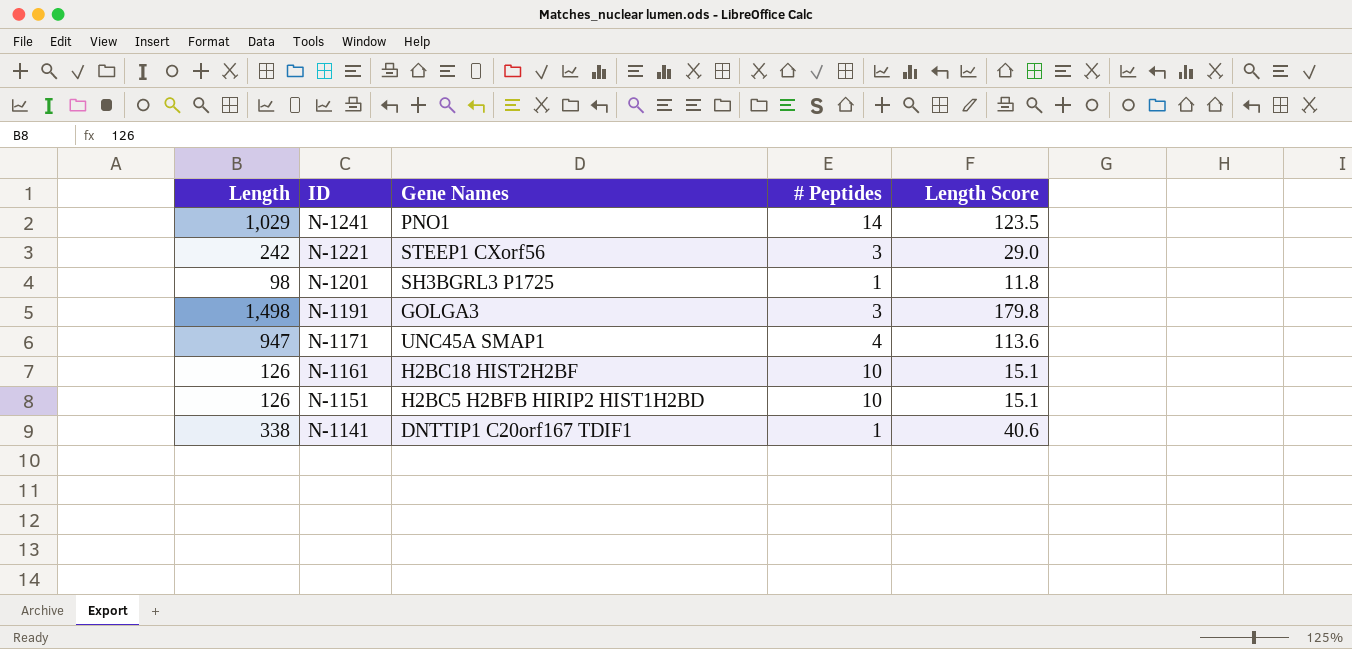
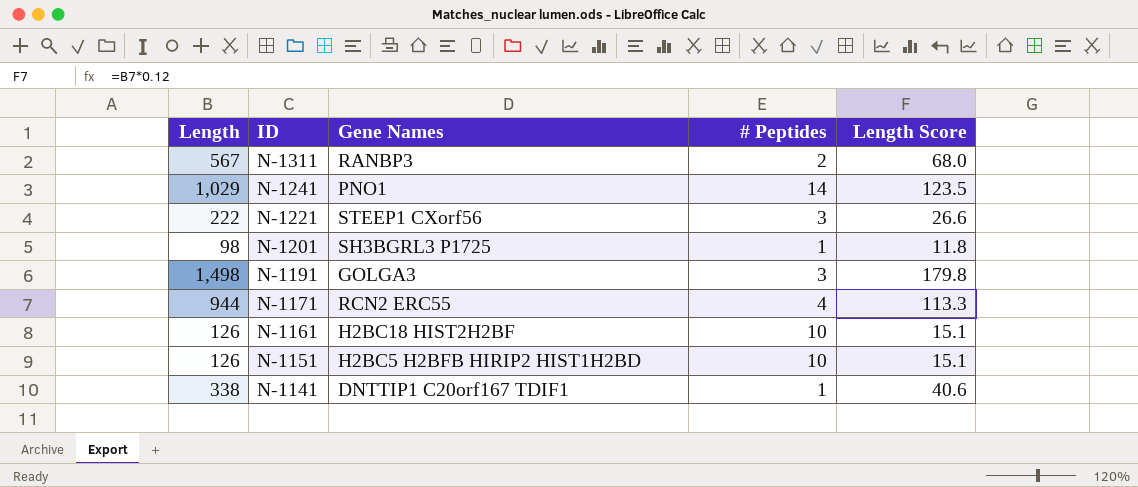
row N-1311: none -> 567 | RANBP3 | 2 | 68.0
N-1221 | Length: 242 -> 222
N-1221 | Length Score: 29.0 -> 26.6
N-1171 | Length: 947 -> 944
N-1171 | Gene Names: UNC45A SMAP1 -> RCN2 ERC55
N-1171 | Length Score: 113.6 -> 113.3

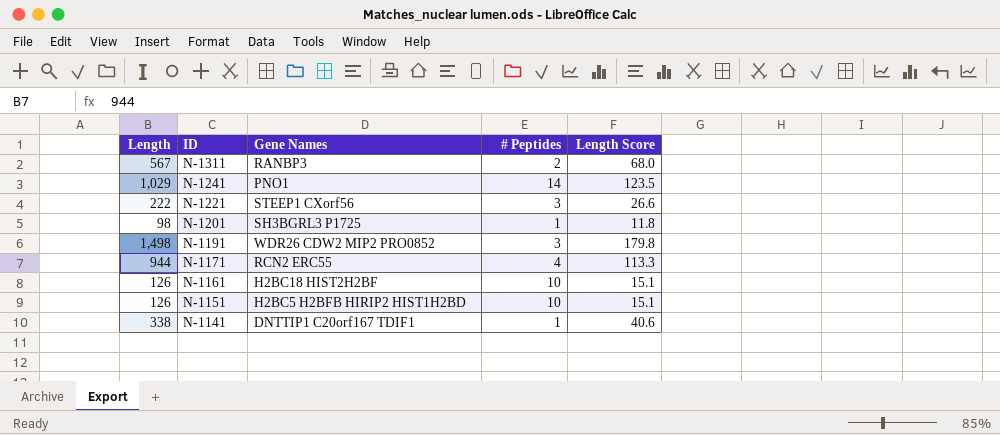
N-1191 | Gene Names: GOLGA3 -> WDR26 CDW2 MIP2 PRO0852

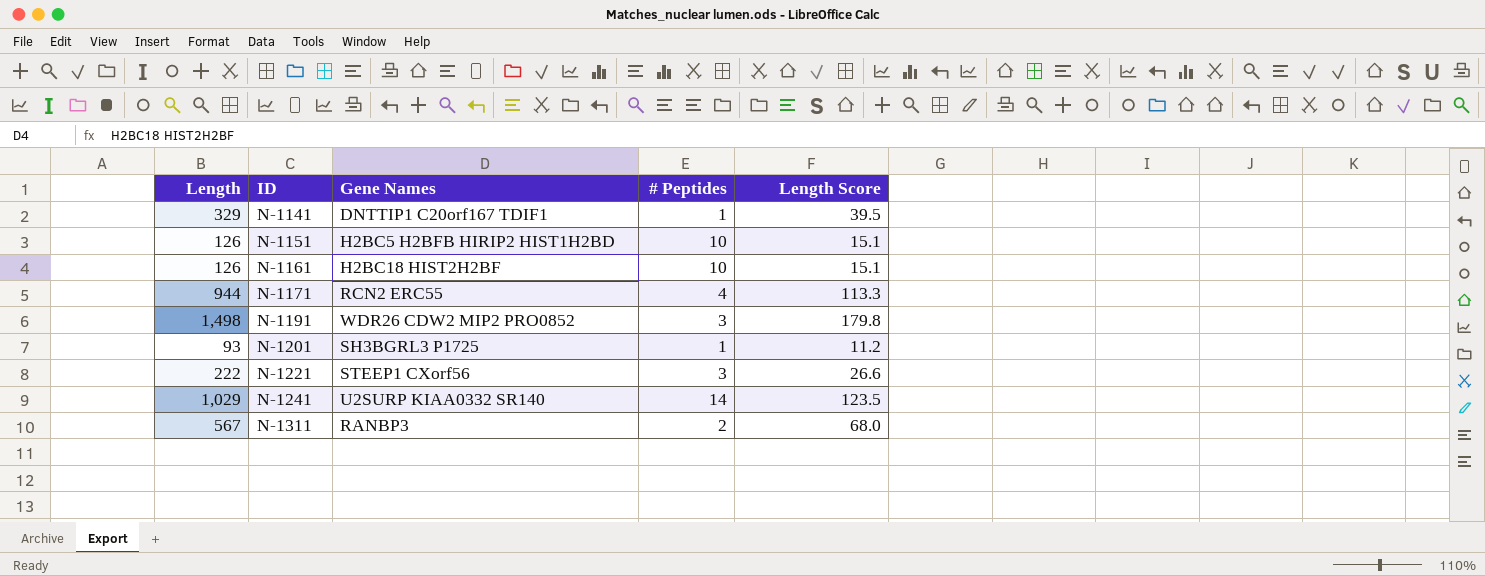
row order: ID descending -> ID ascending
N-1141 | Length: 338 -> 329
N-1141 | Length Score: 40.6 -> 39.5
N-1201 | Length: 98 -> 93
N-1201 | Length Score: 11.8 -> 11.2
N-1241 | Gene Names: PNO1 -> U2SURP KIAA0332 SR140

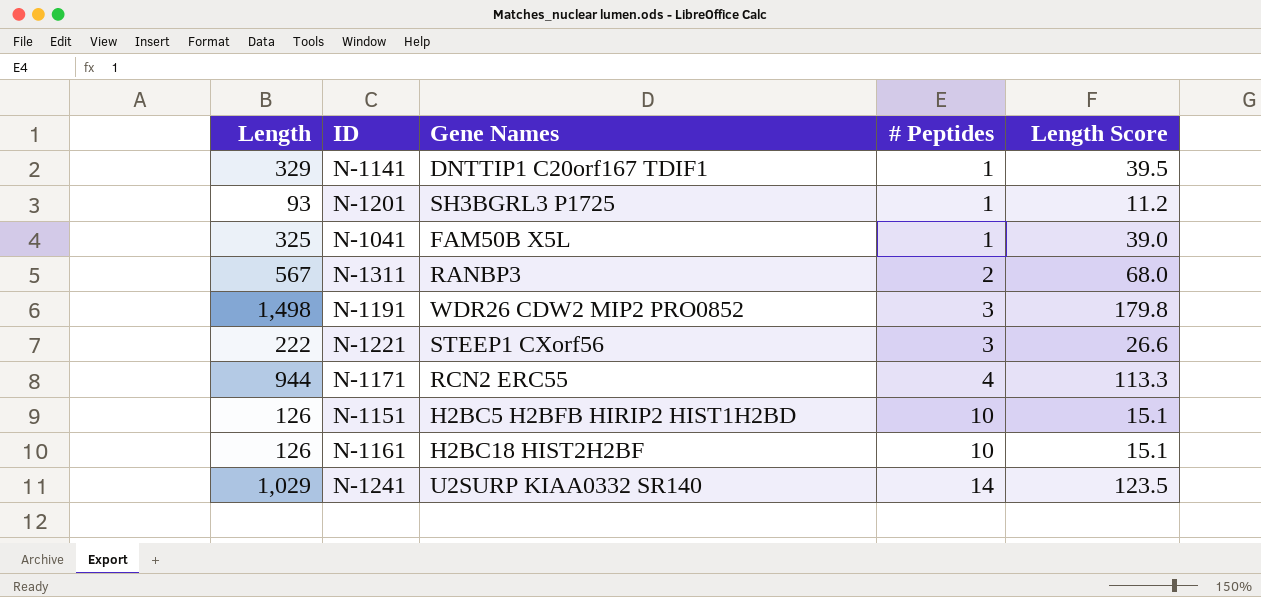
row order: ID ascending -> # Peptides ascending
row N-1041: none -> 325 | FAM50B X5L | 1 | 39.0

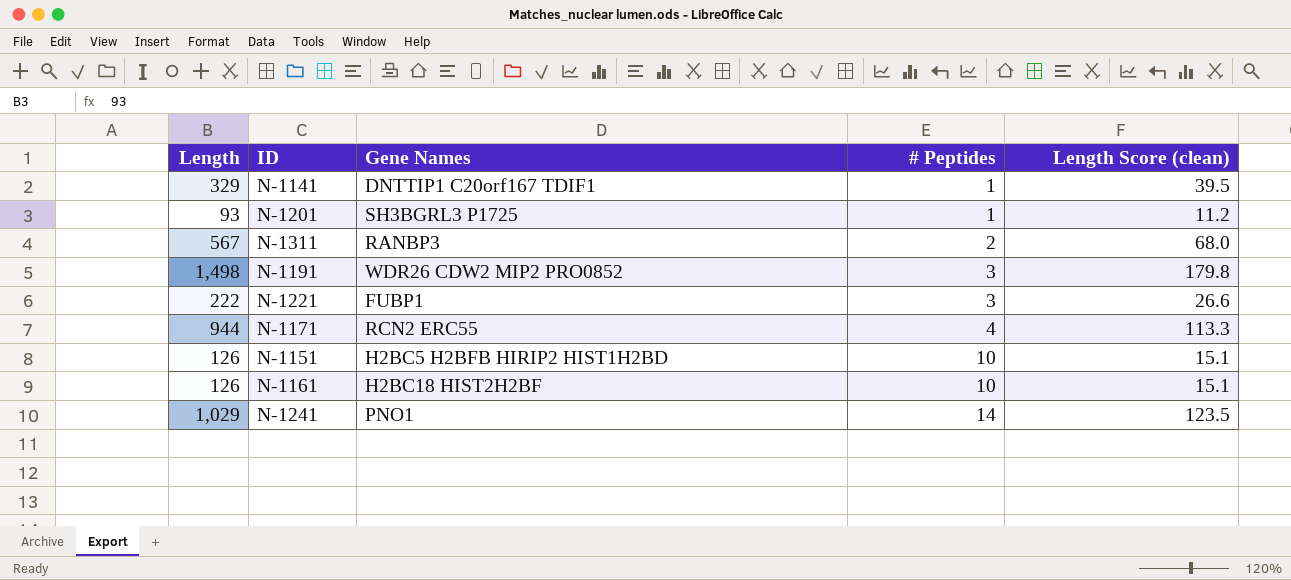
column name: Length Score -> Length Score (clean)
row N-1041: 325 | FAM50B X5L | 1 | 39.0 -> none
N-1221 | Gene Names: STEEP1 CXorf56 -> FUBP1
N-1241 | Gene Names: U2SURP KIAA0332 SR140 -> PNO1

